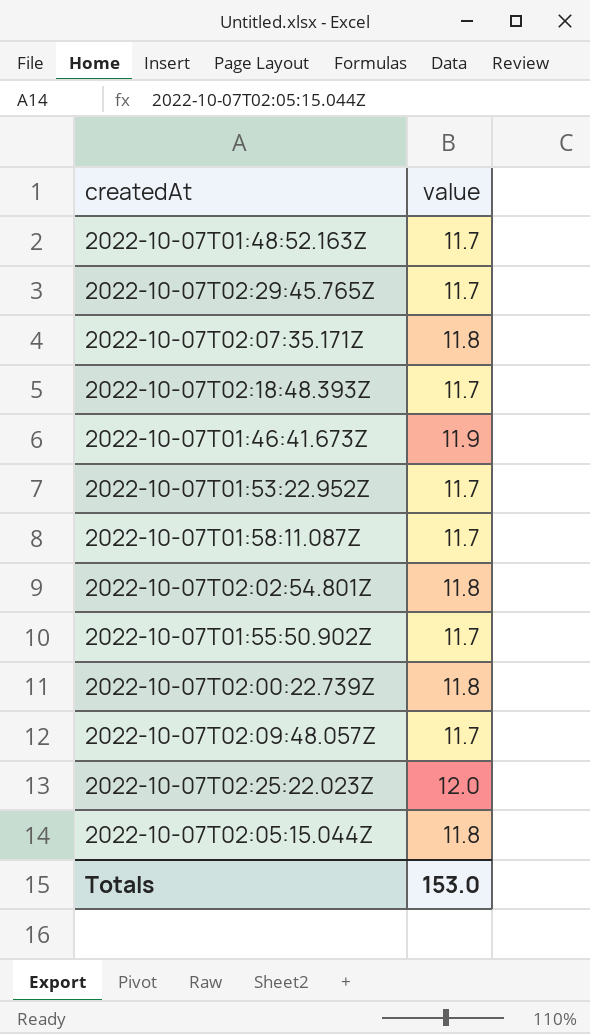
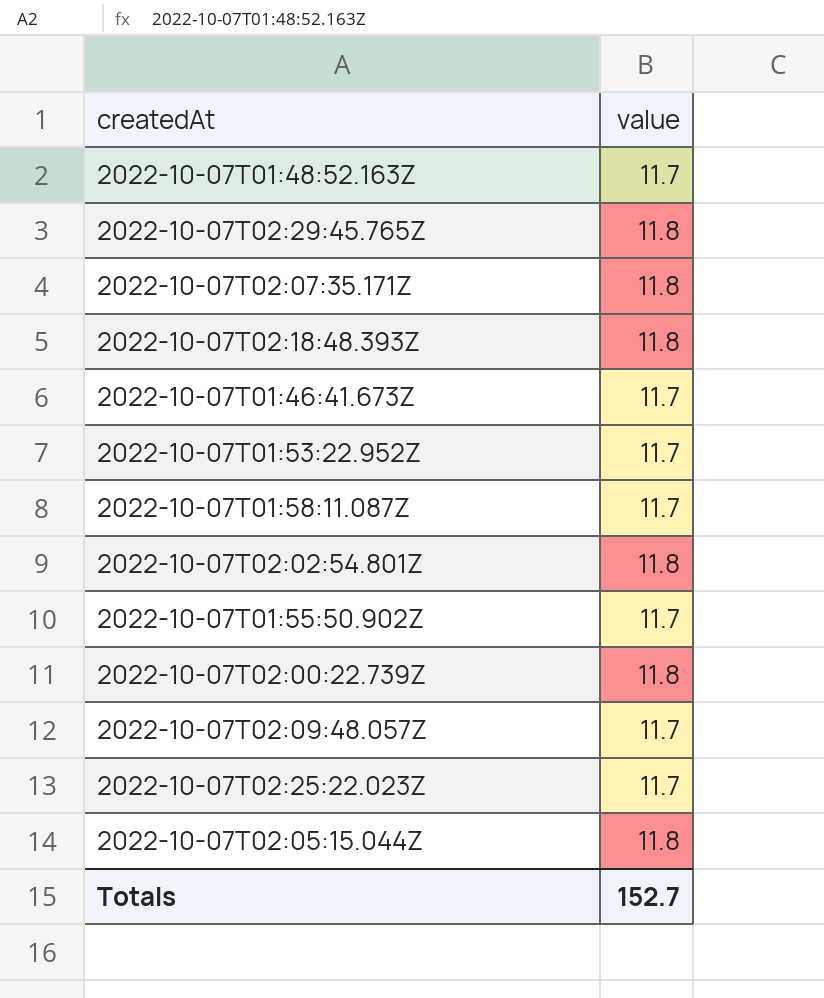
2022-10-07T02:29:45.765Z | value: 11.7 -> 11.8
2022-10-07T02:18:48.393Z | value: 11.7 -> 11.8
2022-10-07T01:46:41.673Z | value: 11.9 -> 11.7
2022-10-07T02:25:22.023Z | value: 12.0 -> 11.7
Totals | value: 153.0 -> 152.7

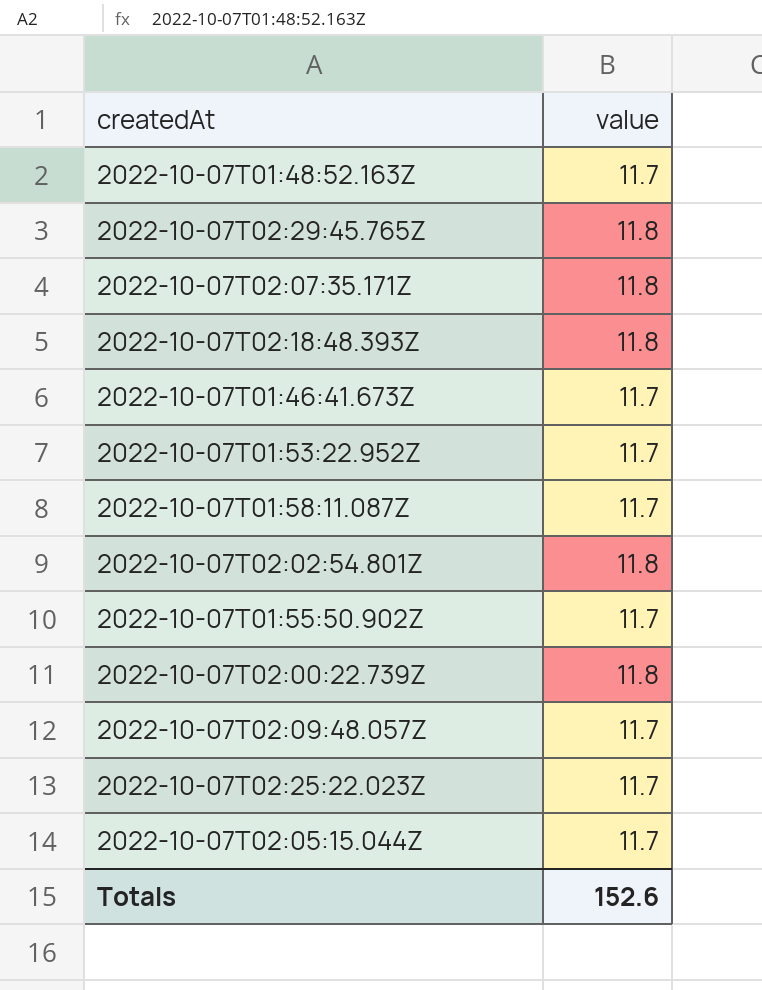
2022-10-07T02:05:15.044Z | value: 11.8 -> 11.7
Totals | value: 152.7 -> 152.6

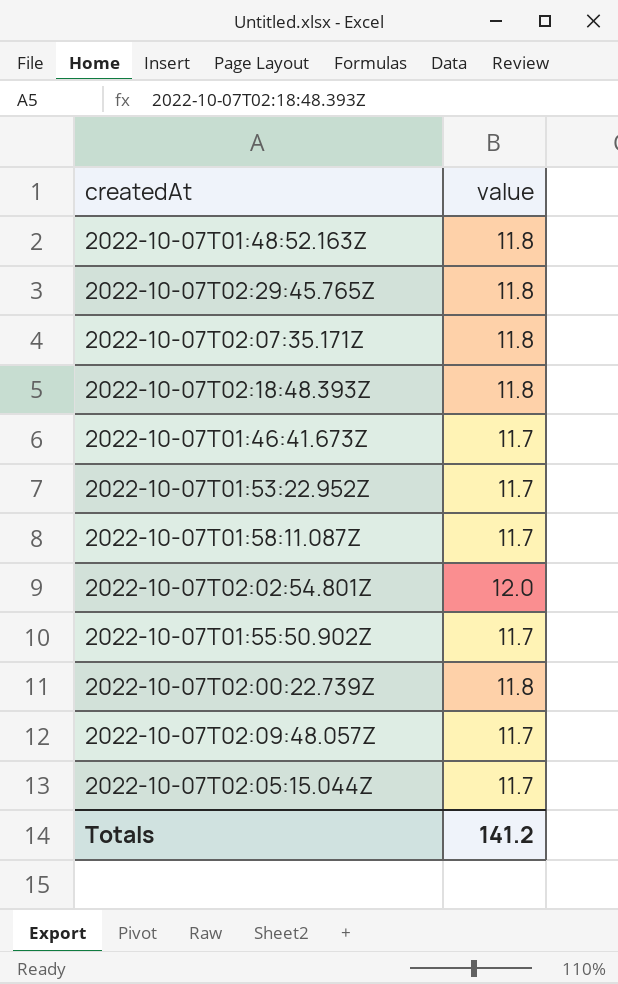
row 2022-10-07T02:25:22.023Z: 11.7 -> none
2022-10-07T01:48:52.163Z | value: 11.7 -> 11.8
2022-10-07T02:02:54.801Z | value: 11.8 -> 12.0
Totals | value: 152.6 -> 141.2

